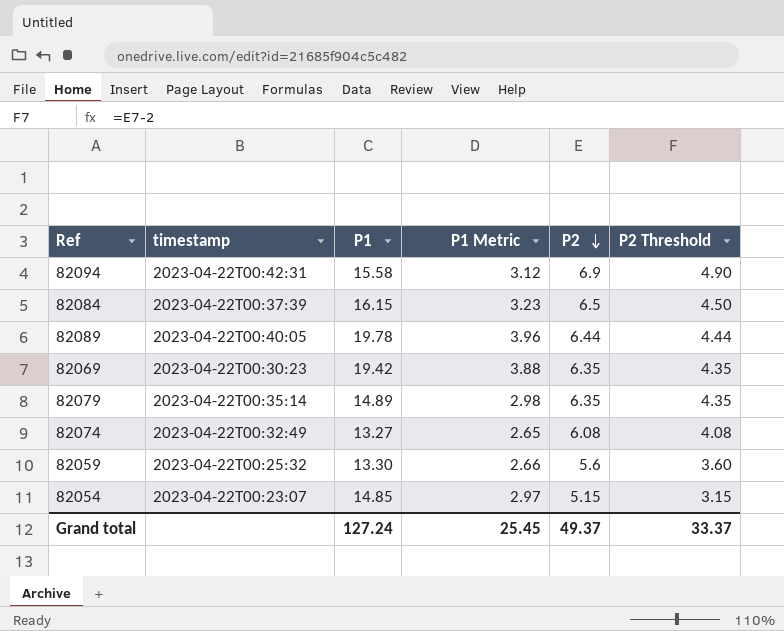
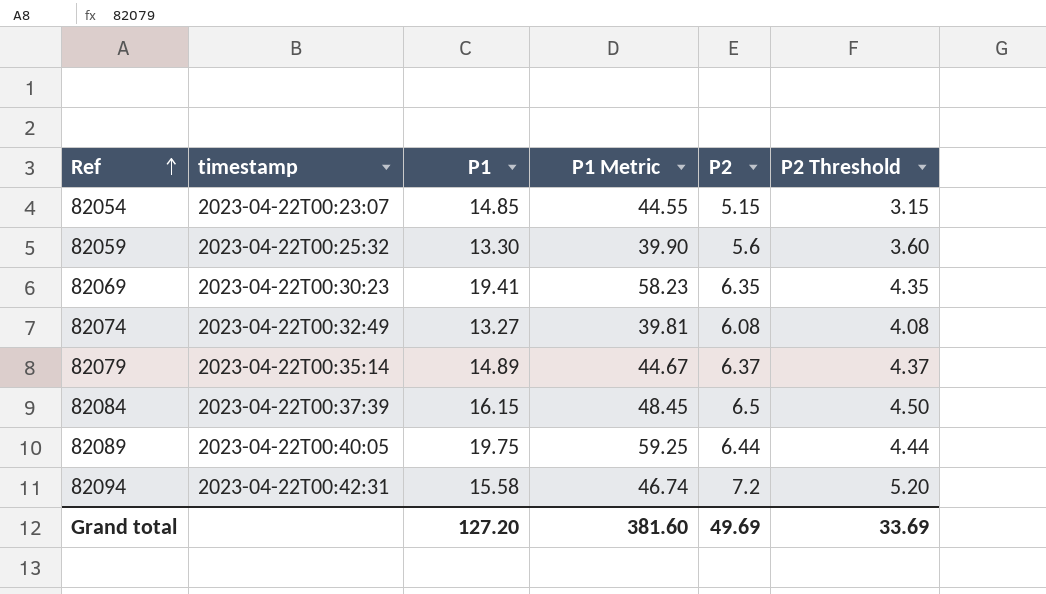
row order: P2 descending -> Ref ascending
column P1 Metric | formula: [P1] * 0.2 -> [P1] * 3
82069 | P1: 19.42 -> 19.41
82079 | P2: 6.35 -> 6.37
82079 | P2 Threshold: 4.35 -> 4.37
82089 | P1: 19.78 -> 19.75
82094 | P2: 6.9 -> 7.2
82094 | P2 Threshold: 4.90 -> 5.20
Grand total | P1: 127.24 -> 127.20
Grand total | P1 Metric: 25.45 -> 381.60
Grand total | P2: 49.37 -> 49.69
Grand total | P2 Threshold: 33.37 -> 33.69

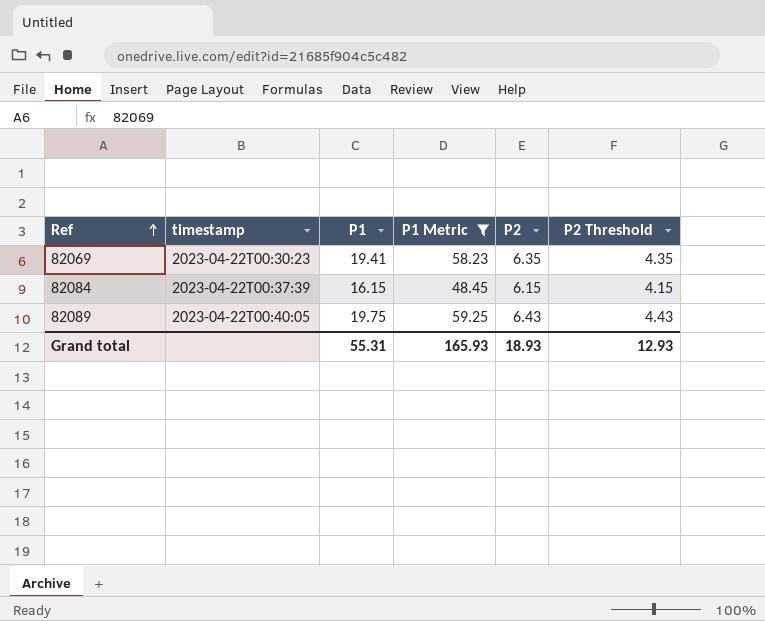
filter: none -> P1 Metric >= 48.45
82084 | P2: 6.5 -> 6.15
82084 | P2 Threshold: 4.50 -> 4.15
82089 | P2: 6.44 -> 6.43
82089 | P2 Threshold: 4.44 -> 4.43
Grand total | P1: 127.20 -> 55.31
Grand total | P1 Metric: 381.60 -> 165.93
Grand total | P2: 49.69 -> 18.93
Grand total | P2 Threshold: 33.69 -> 12.93

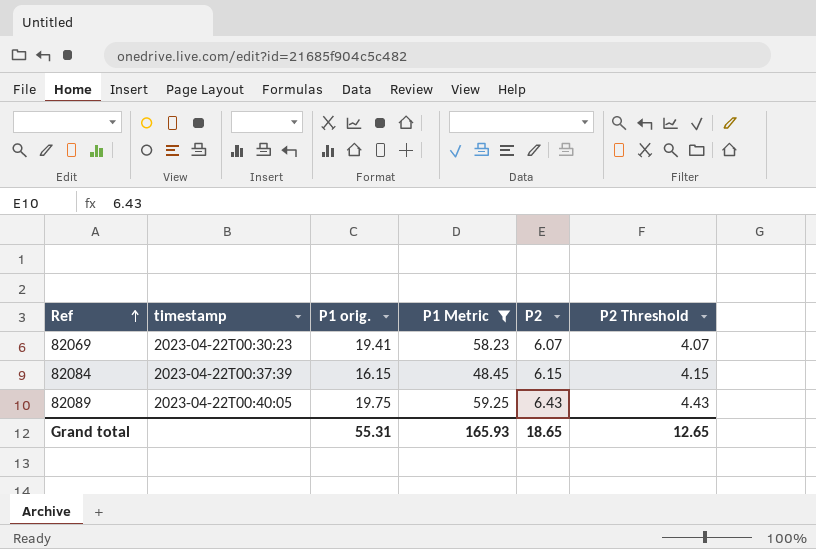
column name: P1 -> P1 orig.
82069 | P2: 6.35 -> 6.07
82069 | P2 Threshold: 4.35 -> 4.07
Grand total | P2: 18.93 -> 18.65
Grand total | P2 Threshold: 12.93 -> 12.65

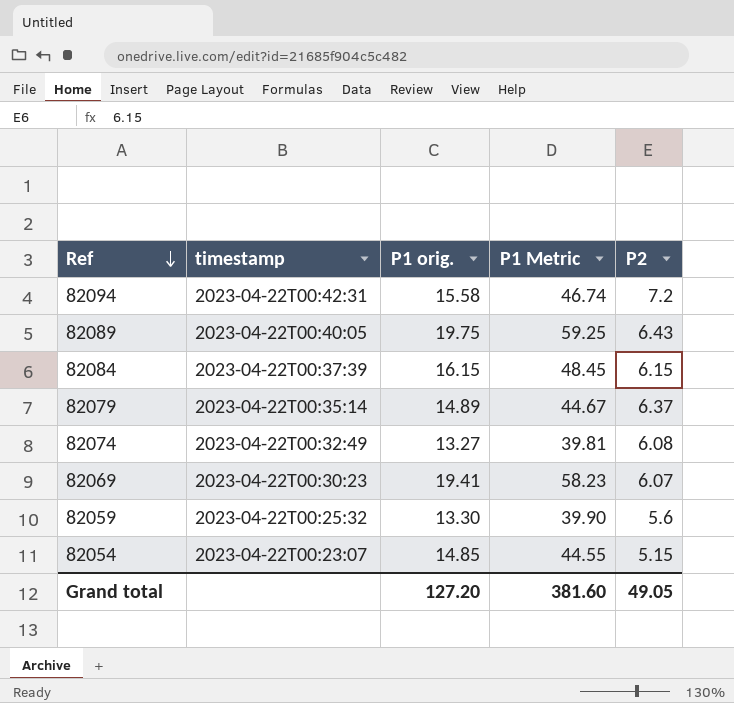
filter: P1 Metric >= 48.45 -> none
row order: Ref ascending -> Ref descending
column P2 Threshold | formula: [P2] - 2 -> none
Grand total | P1 orig.: 55.31 -> 127.20
Grand total | P1 Metric: 165.93 -> 381.60
Grand total | P2: 18.65 -> 49.05

